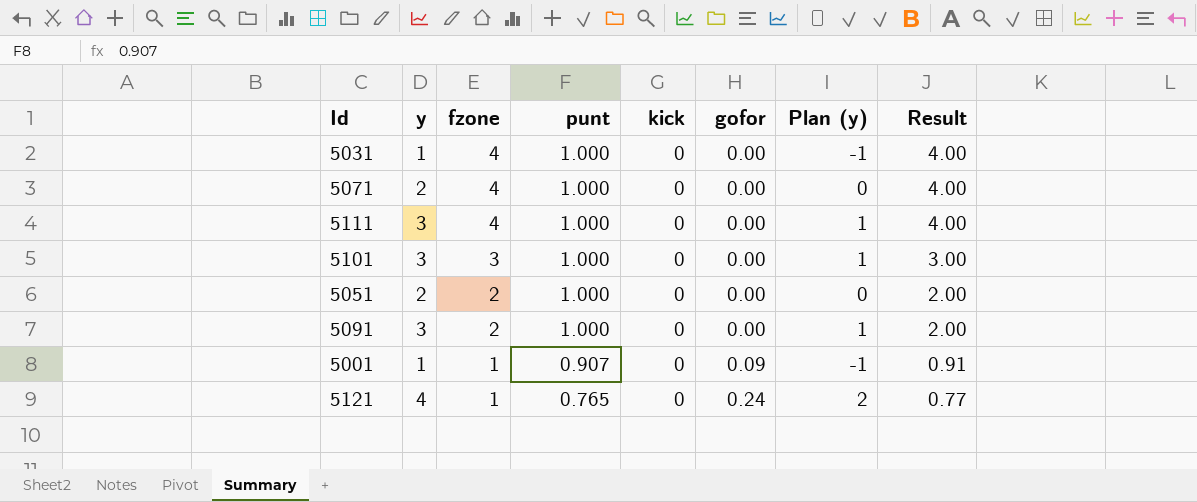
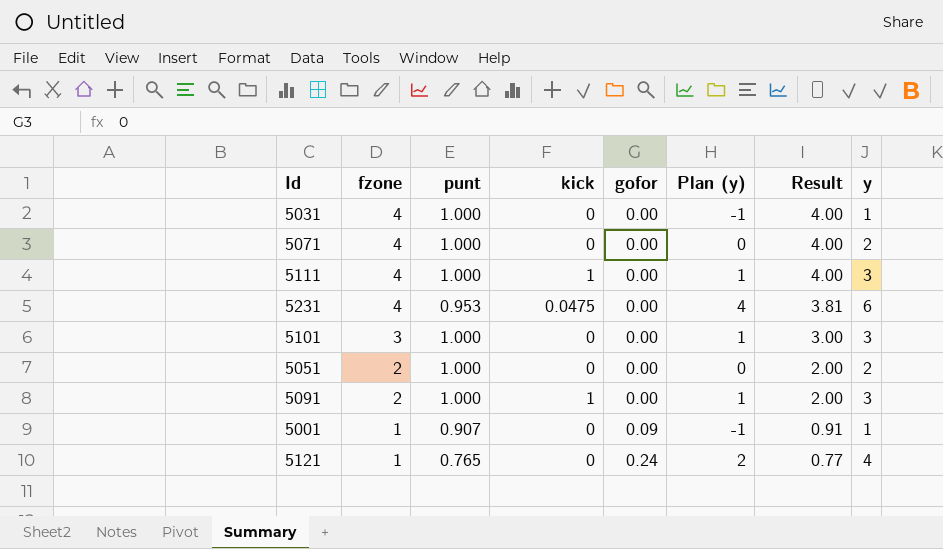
column y | position: 2 -> 8
5111 | kick: 0 -> 1
row 5231: none -> 4 | 0.953 | 0.0475 | 0.00 | 4 | 3.81 | 6
5091 | kick: 0 -> 1

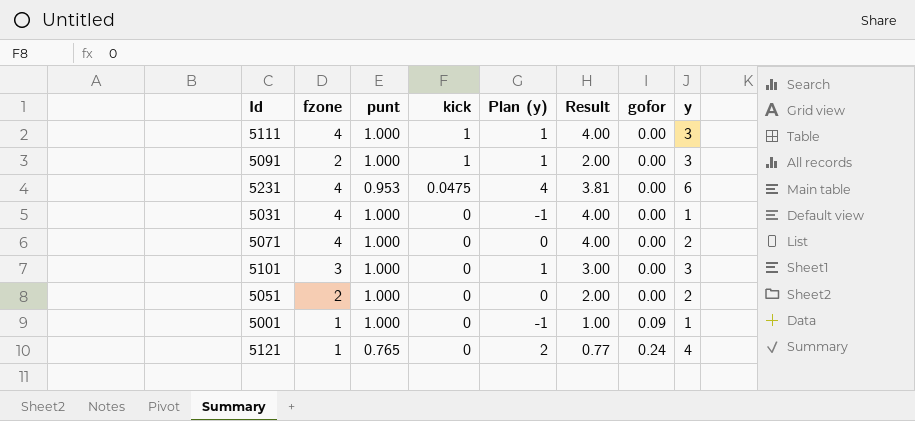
row order: fzone descending -> kick descending
column gofor | position: 5 -> 7
5001 | punt: 0.907 -> 1.000
5001 | Result: 0.91 -> 1.00

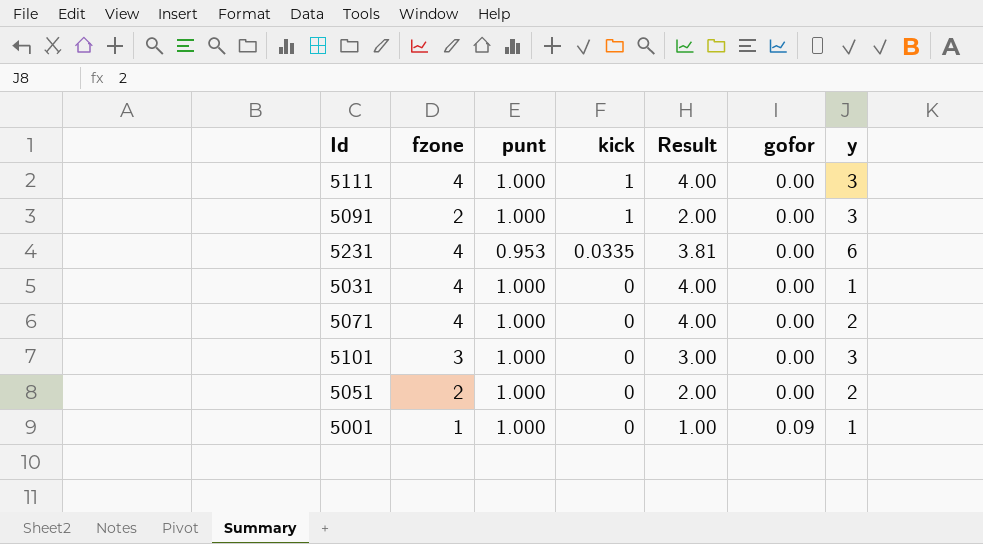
column Plan (y) | formula: [y] - 2 -> none
row 5121: 1 | 0.765 | 0 | 2 | 0.77 | 0.24 | 4 -> none
5231 | kick: 0.0475 -> 0.0335

